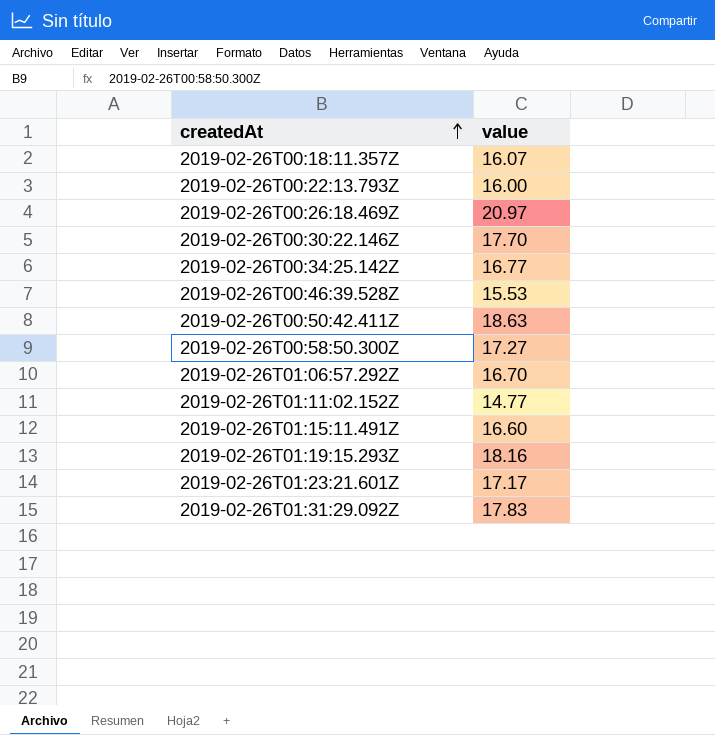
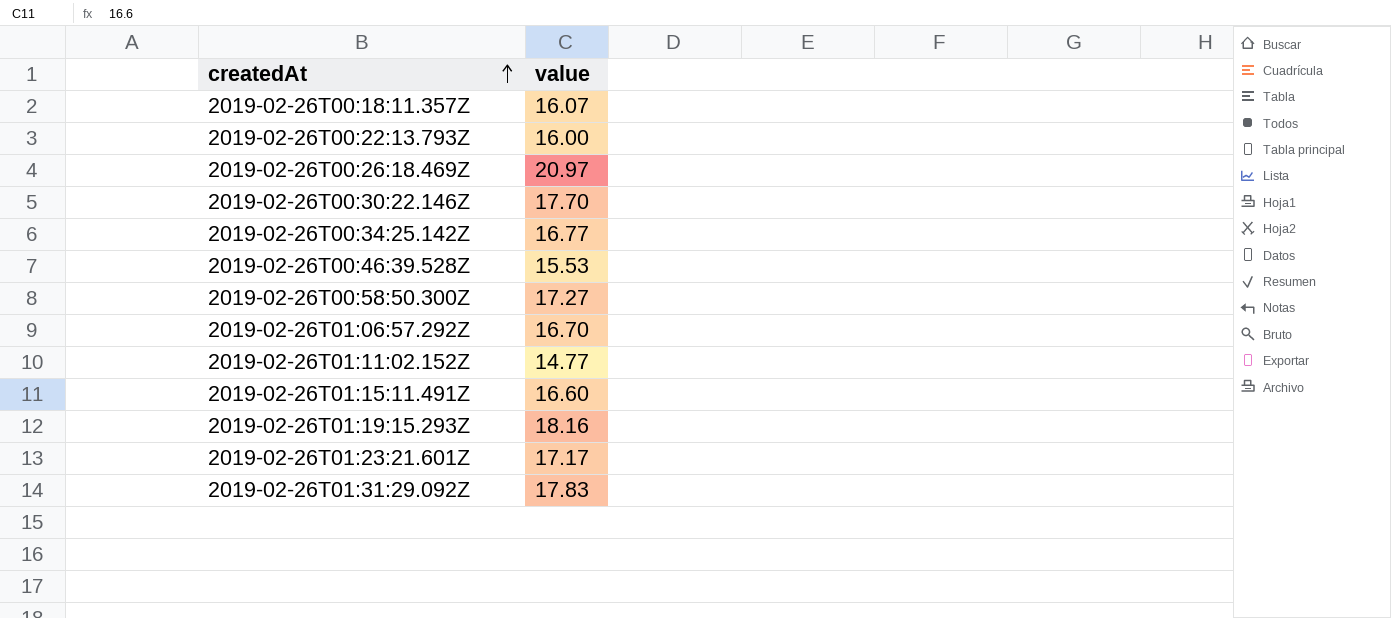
row 2019-02-26T00:50:42.411Z: 18.63 -> none

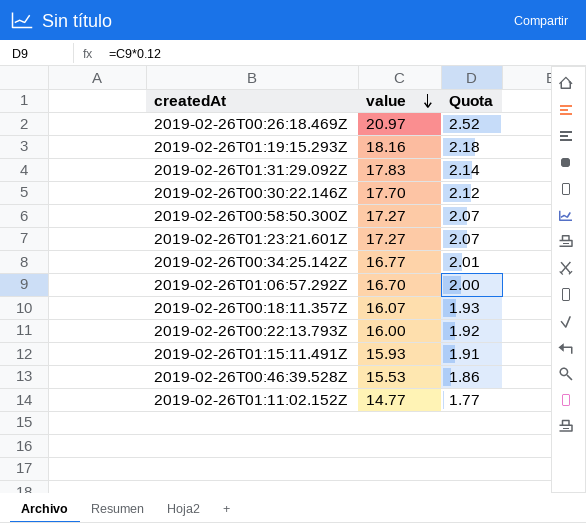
row order: createdAt ascending -> value descending
column Quota | formula: none -> [value] * 0.12
2019-02-26T01:23:21.601Z | value: 17.17 -> 17.27
2019-02-26T01:15:11.491Z | value: 16.60 -> 15.93

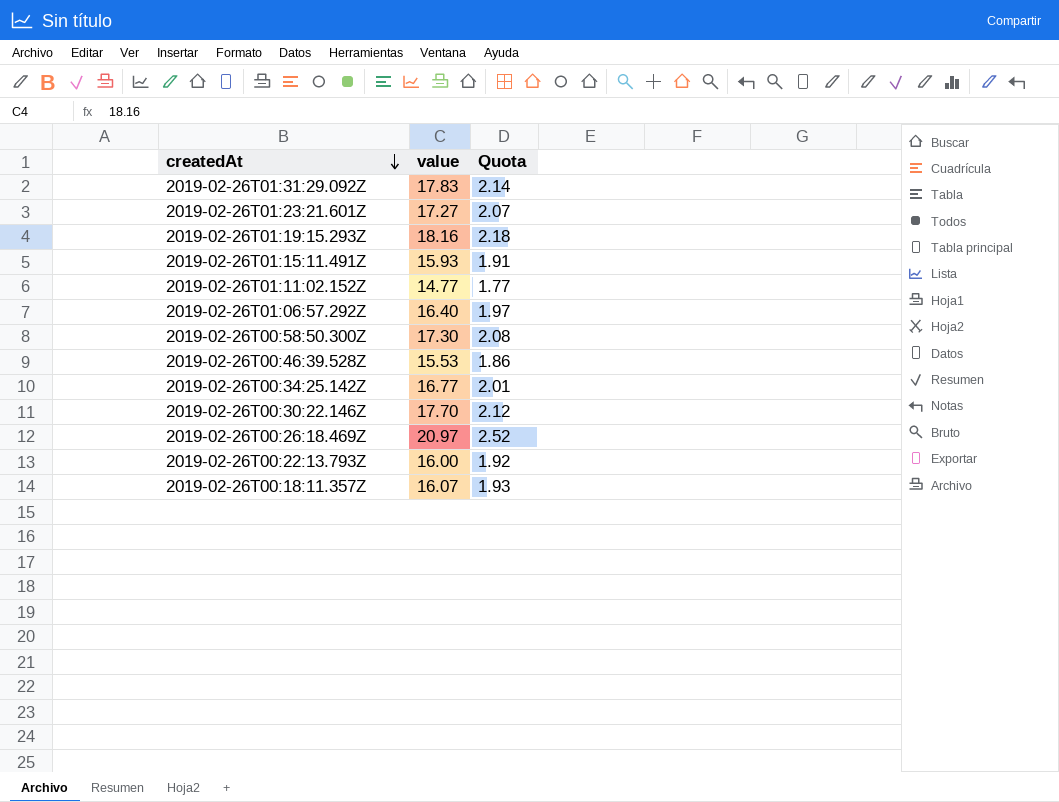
row order: value descending -> createdAt descending
2019-02-26T01:06:57.292Z | value: 16.70 -> 16.40
2019-02-26T01:06:57.292Z | Quota: 2.00 -> 1.97
2019-02-26T00:58:50.300Z | value: 17.27 -> 17.30
2019-02-26T00:58:50.300Z | Quota: 2.07 -> 2.08

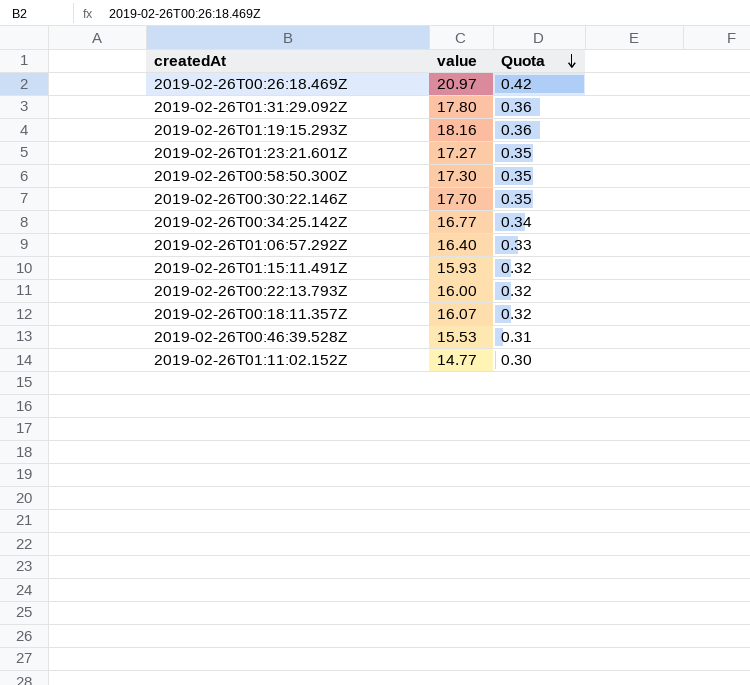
row order: createdAt descending -> Quota descending
column Quota | formula: [value] * 0.12 -> [value] * 0.02
2019-02-26T01:31:29.092Z | value: 17.83 -> 17.80

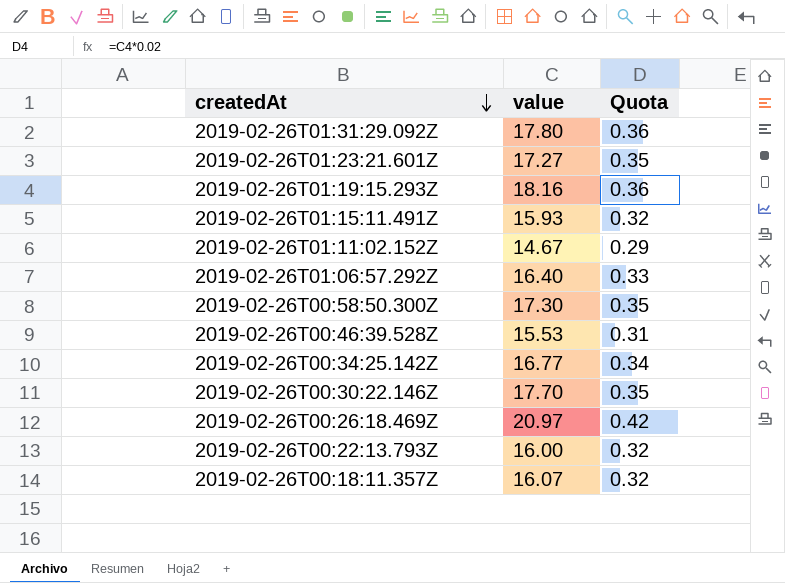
row order: Quota descending -> createdAt descending
2019-02-26T01:11:02.152Z | value: 14.77 -> 14.67
2019-02-26T01:11:02.152Z | Quota: 0.30 -> 0.29

